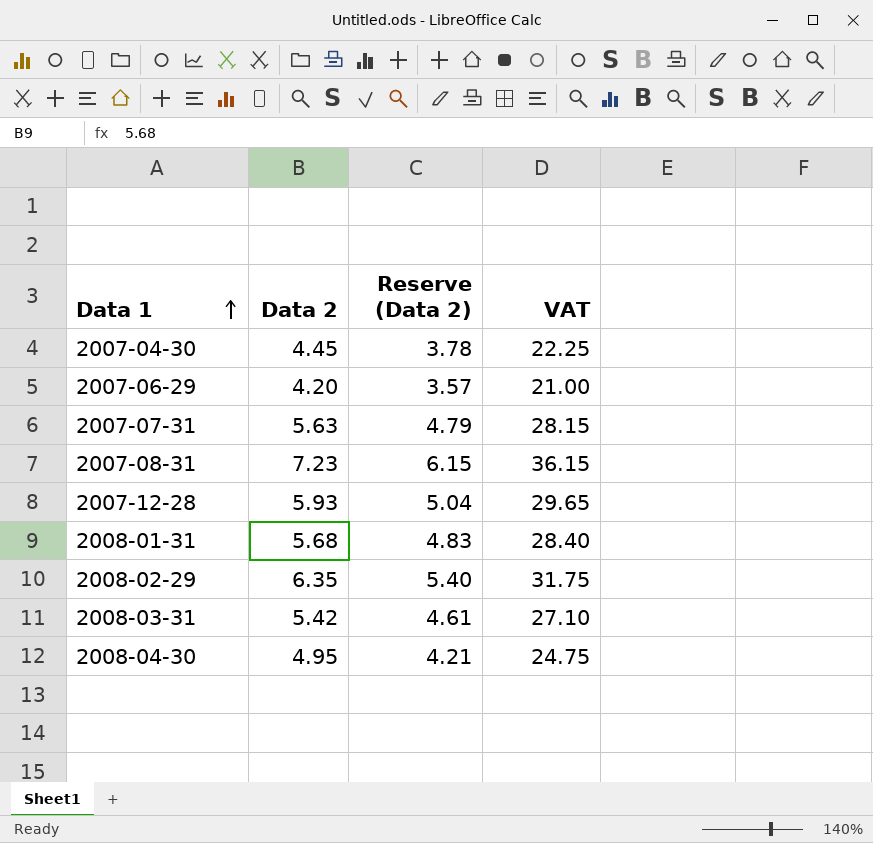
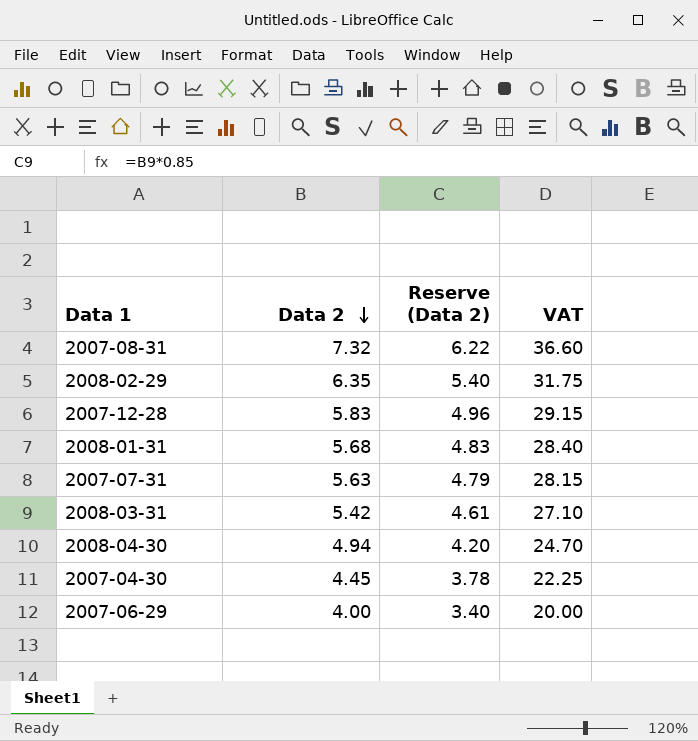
row order: Data 1 ascending -> Data 2 descending
2007-08-31 | Data 2: 7.23 -> 7.32
2007-08-31 | Reserve (Data 2): 6.15 -> 6.22
2007-08-31 | VAT: 36.15 -> 36.60
2007-12-28 | Data 2: 5.93 -> 5.83
2007-12-28 | Reserve (Data 2): 5.04 -> 4.96
2007-12-28 | VAT: 29.65 -> 29.15
2008-04-30 | Data 2: 4.95 -> 4.94
2008-04-30 | Reserve (Data 2): 4.21 -> 4.20
2008-04-30 | VAT: 24.75 -> 24.70
2007-06-29 | Data 2: 4.20 -> 4.00
2007-06-29 | Reserve (Data 2): 3.57 -> 3.40
2007-06-29 | VAT: 21.00 -> 20.00

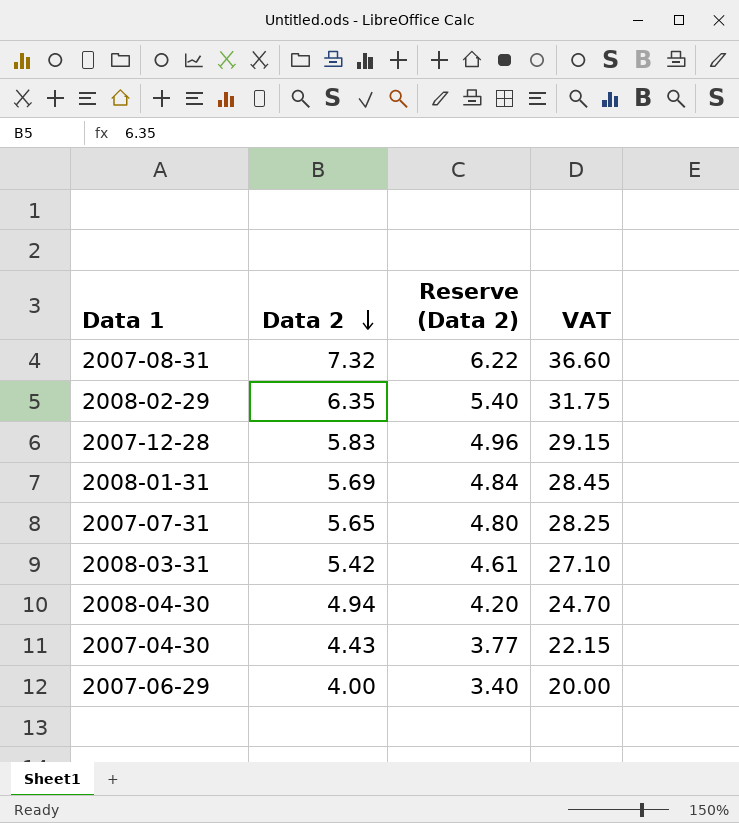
2008-01-31 | Data 2: 5.68 -> 5.69
2008-01-31 | Reserve (Data 2): 4.83 -> 4.84
2008-01-31 | VAT: 28.40 -> 28.45
2007-07-31 | Data 2: 5.63 -> 5.65
2007-07-31 | Reserve (Data 2): 4.79 -> 4.80
2007-07-31 | VAT: 28.15 -> 28.25
2007-04-30 | Data 2: 4.45 -> 4.43
2007-04-30 | Reserve (Data 2): 3.78 -> 3.77
2007-04-30 | VAT: 22.25 -> 22.15

